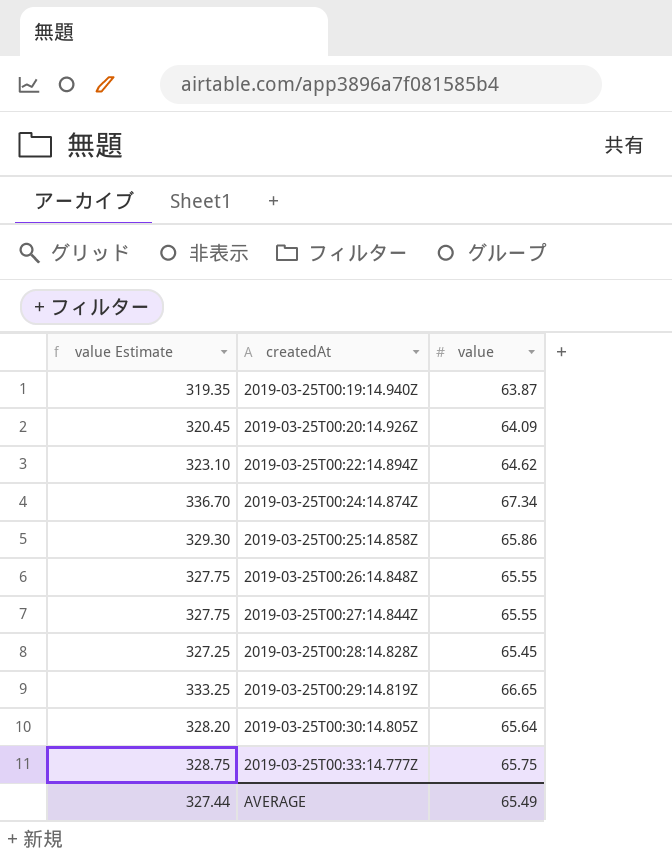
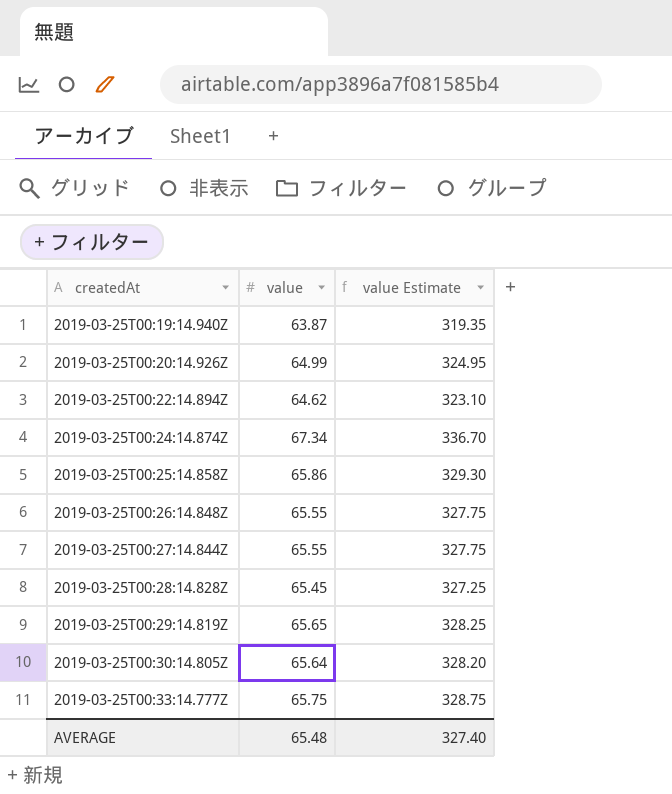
column value Estimate | position: 1 -> 3
2019-03-25T00:20:14.926Z | value: 64.09 -> 64.99
2019-03-25T00:20:14.926Z | value Estimate: 320.45 -> 324.95
2019-03-25T00:29:14.819Z | value: 66.65 -> 65.65
2019-03-25T00:29:14.819Z | value Estimate: 333.25 -> 328.25
AVERAGE | value: 65.49 -> 65.48
AVERAGE | value Estimate: 327.44 -> 327.40

